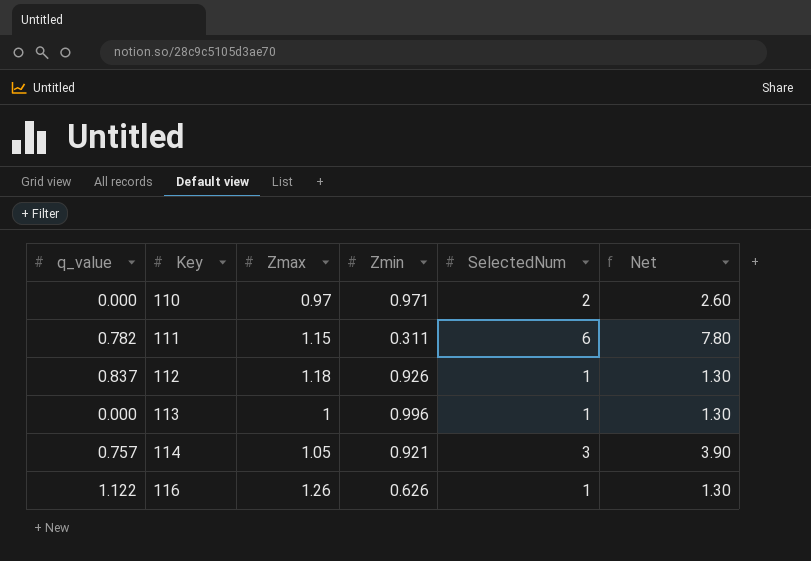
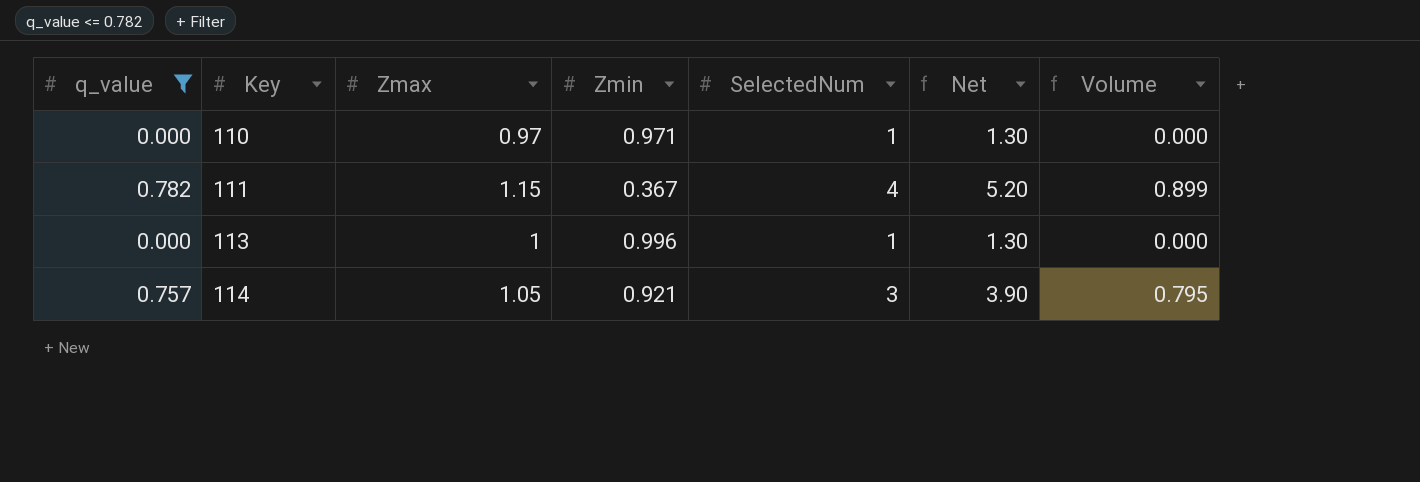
filter: none -> q_value <= 0.782
column Volume | formula: none -> [q_value] * [Zmax]
110 | SelectedNum: 2 -> 1
110 | Net: 2.60 -> 1.30
111 | Zmin: 0.311 -> 0.367
111 | SelectedNum: 6 -> 4
111 | Net: 7.80 -> 5.20

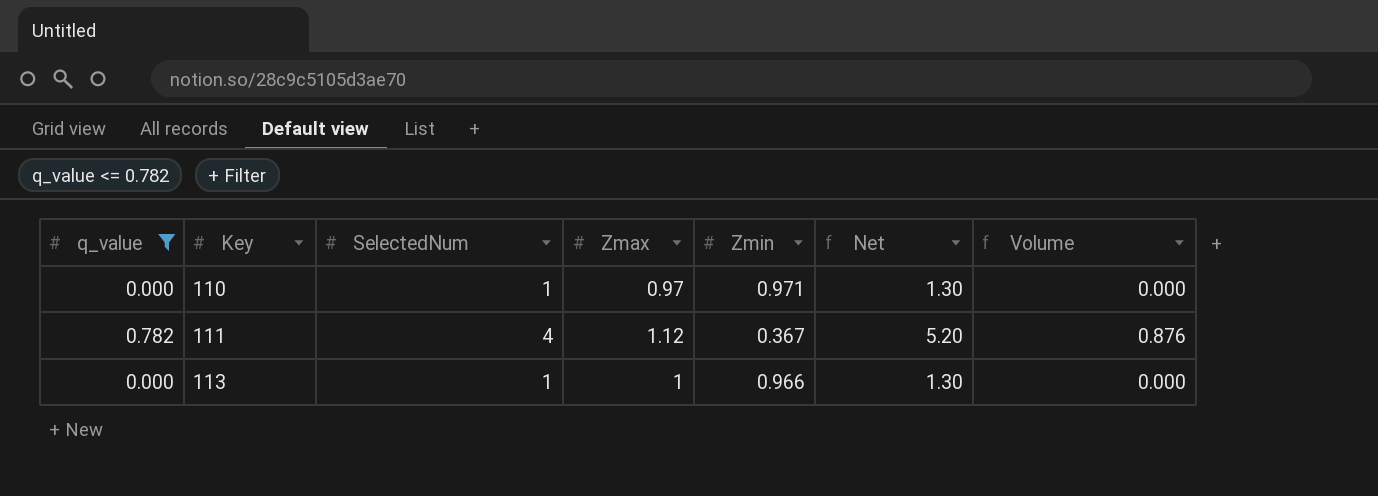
column SelectedNum | position: 5 -> 3
row 114: 0.757 | 1.05 | 0.921 | 3 | 3.90 | 0.795 -> none
111 | Zmax: 1.15 -> 1.12
111 | Volume: 0.899 -> 0.876
113 | Zmin: 0.996 -> 0.966

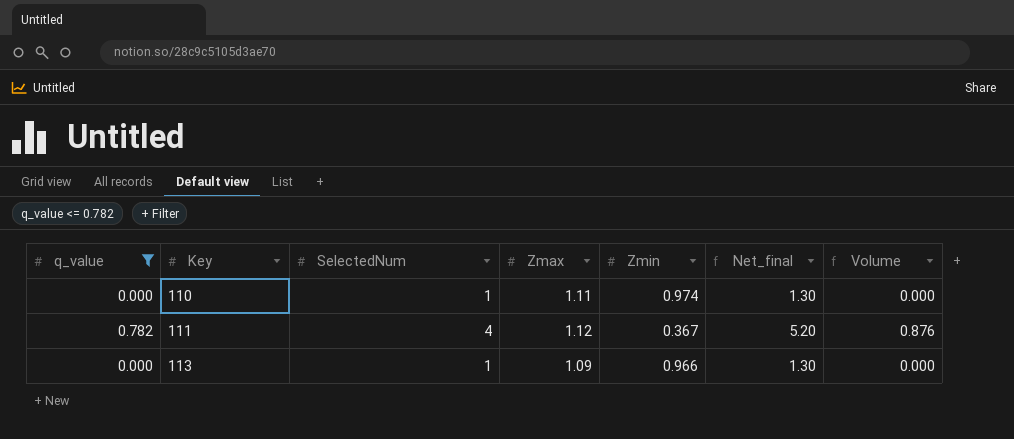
column name: Net -> Net_final
110 | Zmax: 0.97 -> 1.11
110 | Zmin: 0.971 -> 0.974
113 | Zmax: 1 -> 1.09

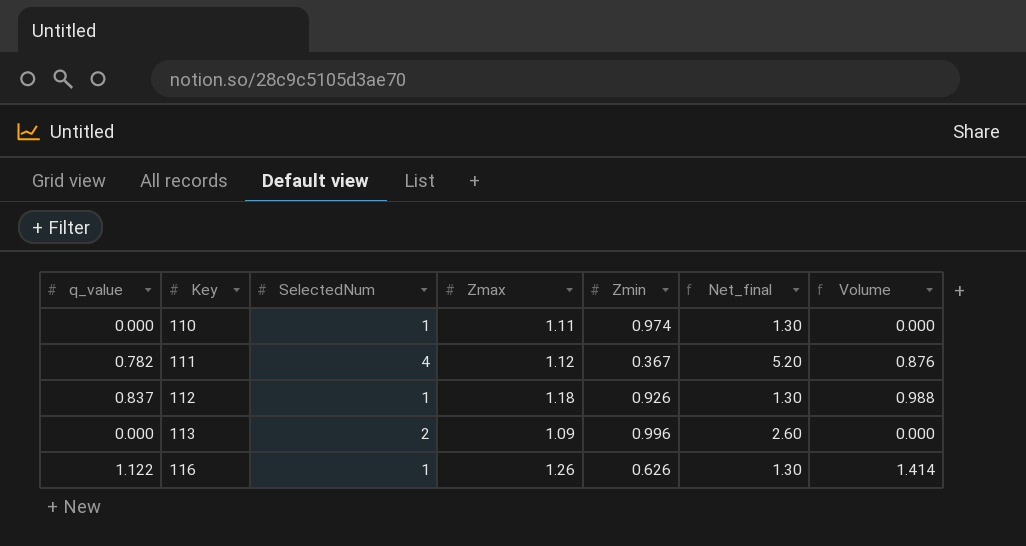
filter: q_value <= 0.782 -> none
113 | SelectedNum: 1 -> 2
113 | Zmin: 0.966 -> 0.996
113 | Net_final: 1.30 -> 2.60

